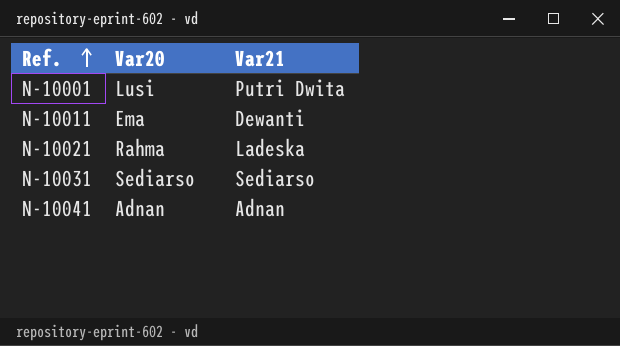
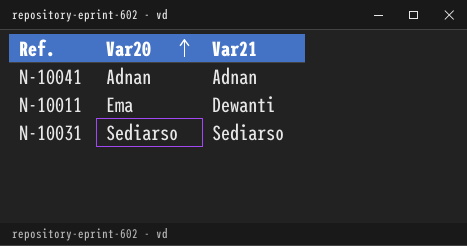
row order: Ref. ascending -> Var20 ascending
row N-10001: Lusi | Putri Dwita -> none
row N-10021: Rahma | Ladeska -> none

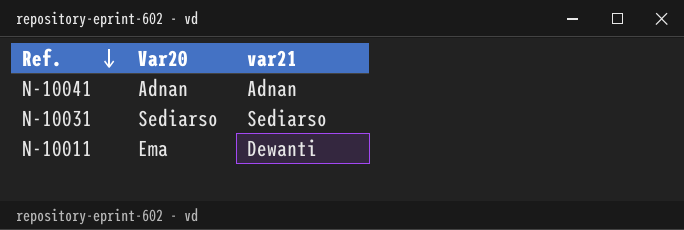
row order: Var20 ascending -> Ref. descending
column name: Var21 -> var21

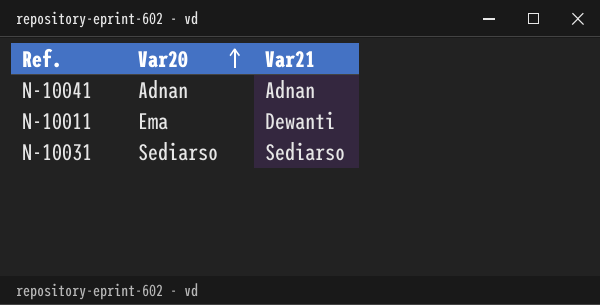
row order: Ref. descending -> Var20 ascending
column name: var21 -> Var21

